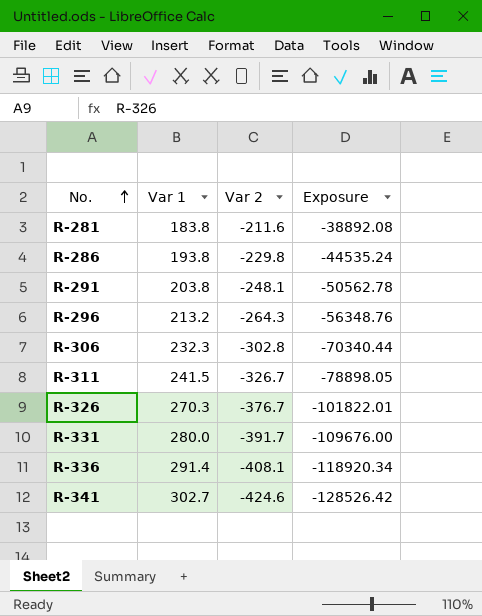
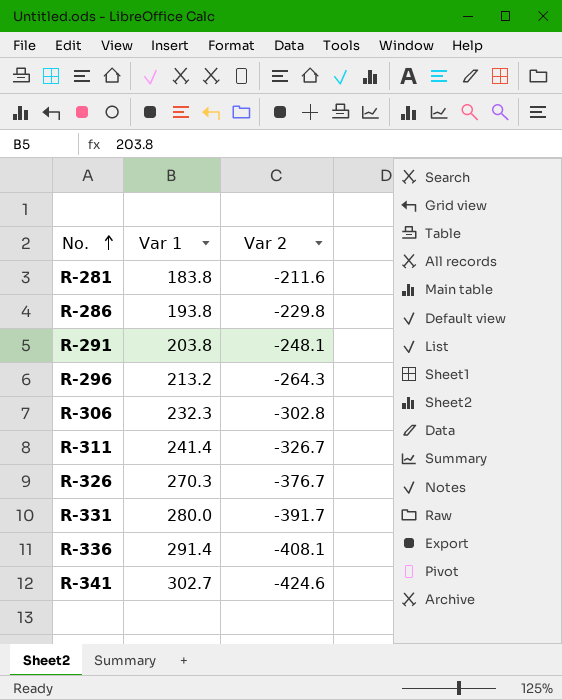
column Exposure | formula: [Var 1] * [Var 2] -> none
R-311 | Var 1: 241.5 -> 241.4

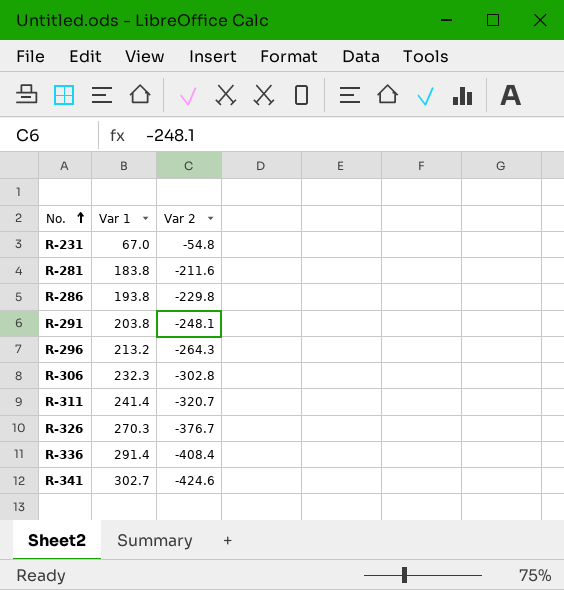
row R-331: 280.0 | -391.7 -> none
row R-231: none -> 67.0 | -54.8
R-311 | Var 2: -326.7 -> -320.7
R-336 | Var 2: -408.1 -> -408.4

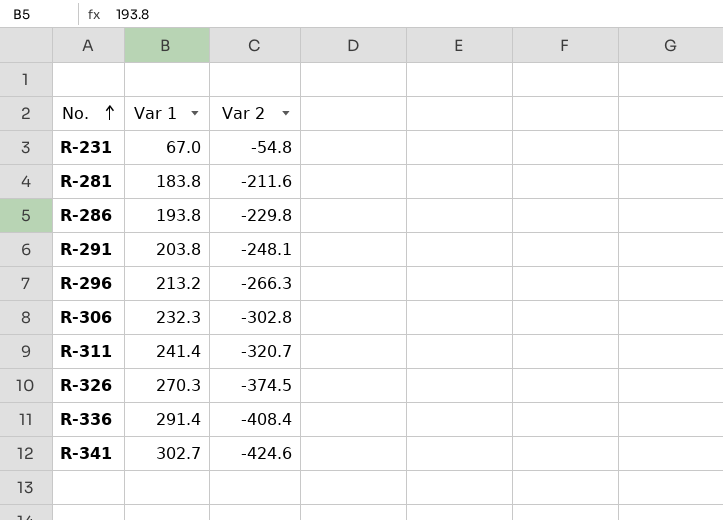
R-296 | Var 2: -264.3 -> -266.3
R-326 | Var 2: -376.7 -> -374.5

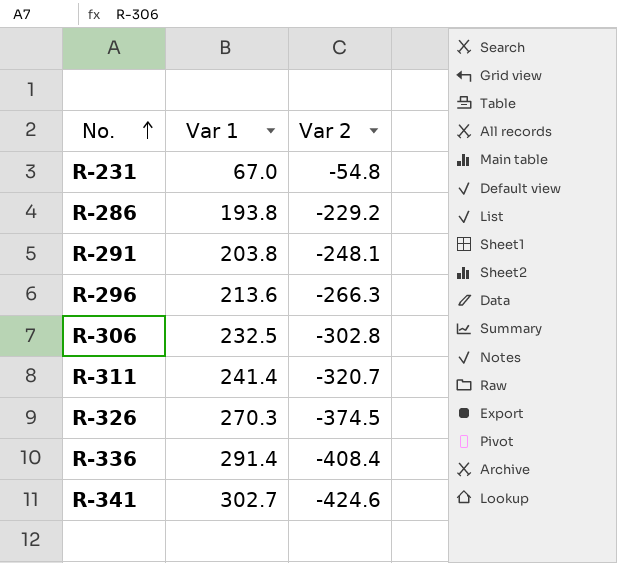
row R-281: 183.8 | -211.6 -> none
R-286 | Var 2: -229.8 -> -229.2
R-296 | Var 1: 213.2 -> 213.6
R-306 | Var 1: 232.3 -> 232.5

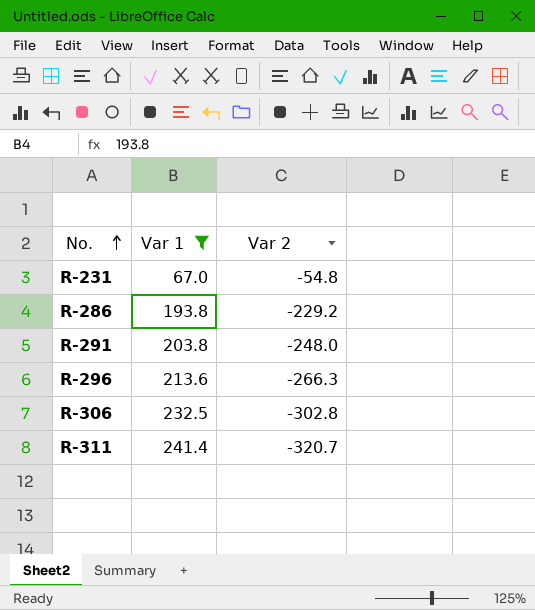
filter: none -> Var 1 <= 241.4
R-291 | Var 2: -248.1 -> -248.0

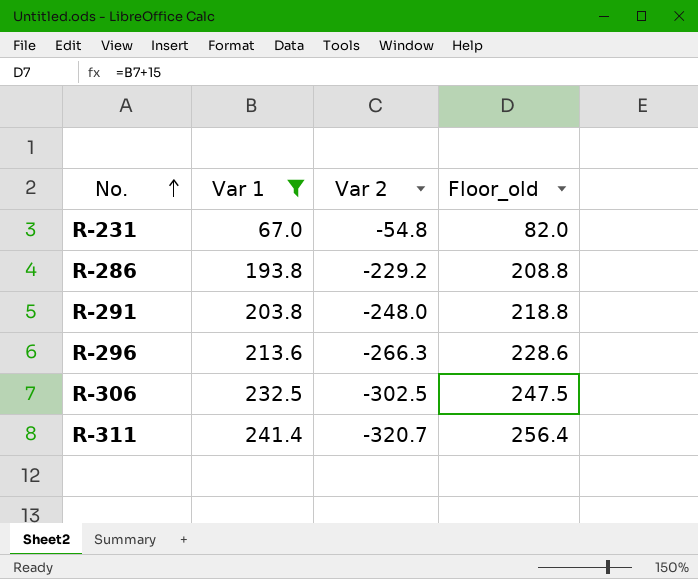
column Floor_old | formula: none -> [Var 1] + 15
R-306 | Var 2: -302.8 -> -302.5

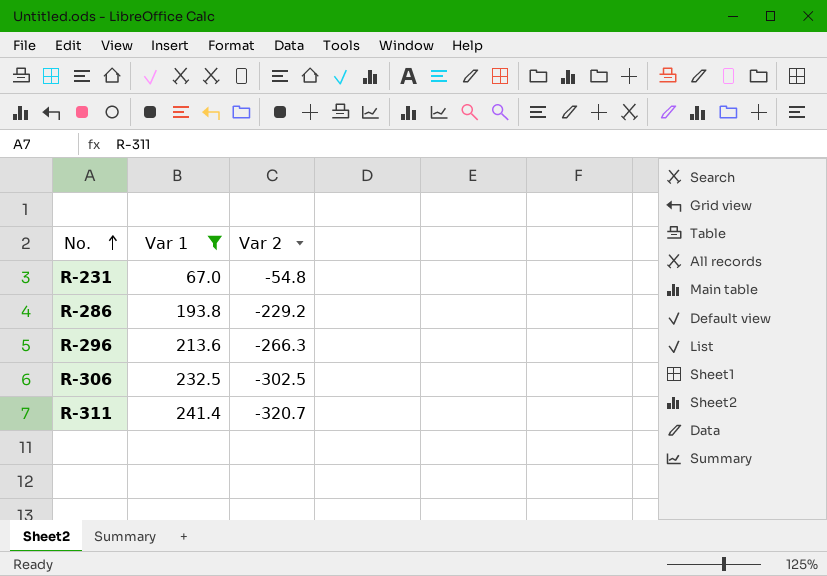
column Floor_old | formula: [Var 1] + 15 -> none
row R-291: 203.8 | -248.0 | 218.8 -> none

